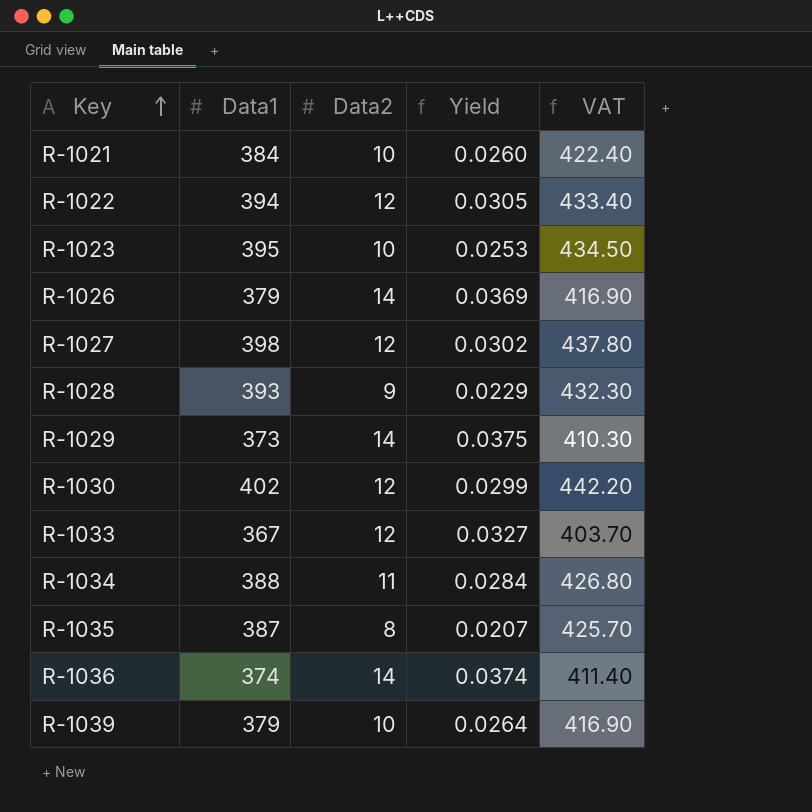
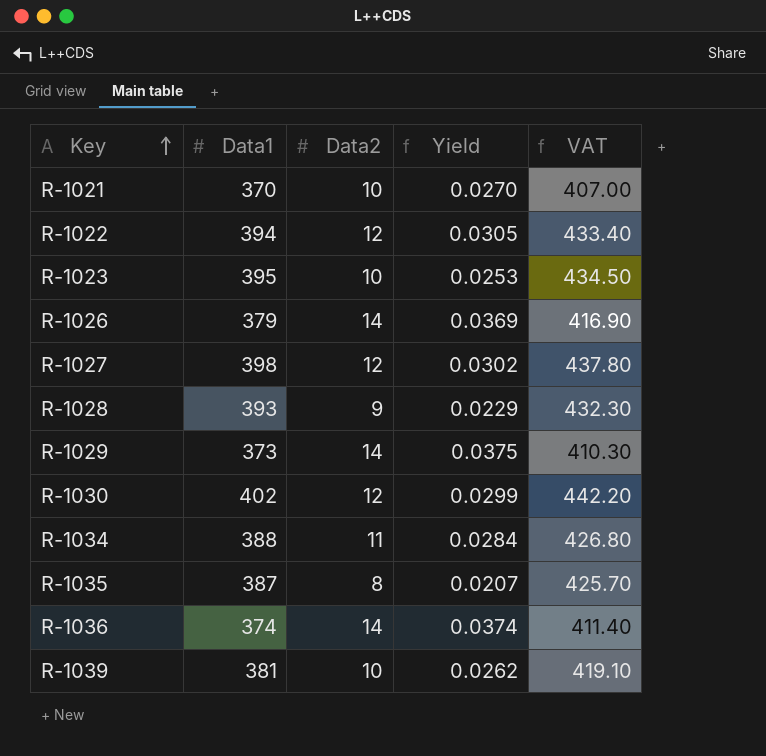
row R-1033: 367 | 12 | 0.0327 | 403.70 -> none
R-1021 | Data1: 384 -> 370
R-1021 | Yield: 0.0260 -> 0.0270
R-1021 | VAT: 422.40 -> 407.00
R-1039 | Data1: 379 -> 381
R-1039 | Yield: 0.0264 -> 0.0262
R-1039 | VAT: 416.90 -> 419.10

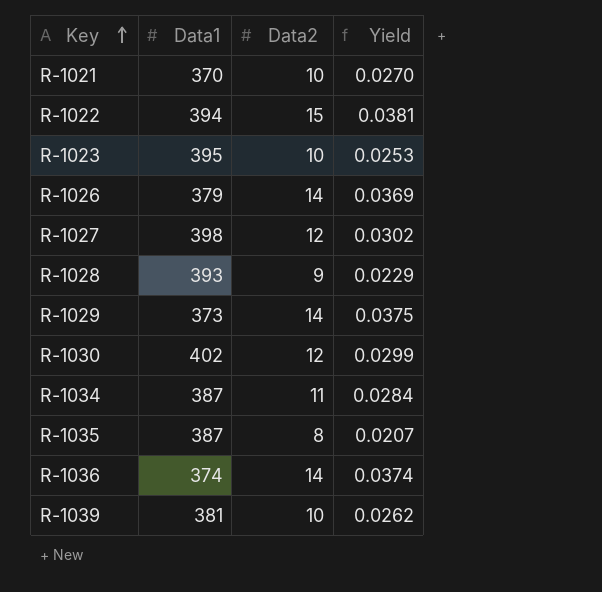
column VAT | formula: [Data1] * 1.1 -> none
R-1022 | Data2: 12 -> 15
R-1022 | Yield: 0.0305 -> 0.0381
R-1034 | Data1: 388 -> 387

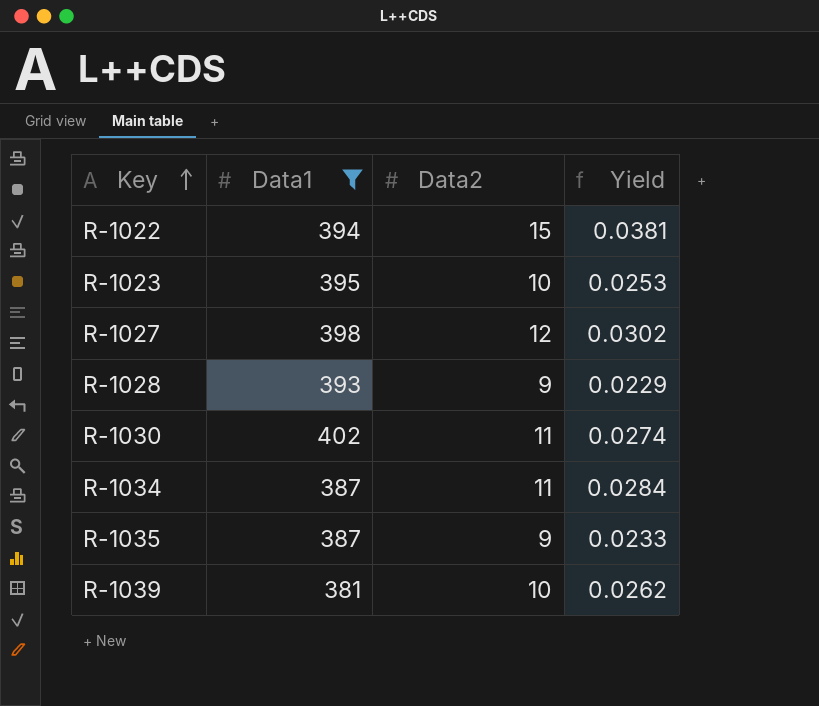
filter: none -> Data1 >= 381
R-1030 | Data2: 12 -> 11
R-1030 | Yield: 0.0299 -> 0.0274
R-1035 | Data2: 8 -> 9
R-1035 | Yield: 0.0207 -> 0.0233

